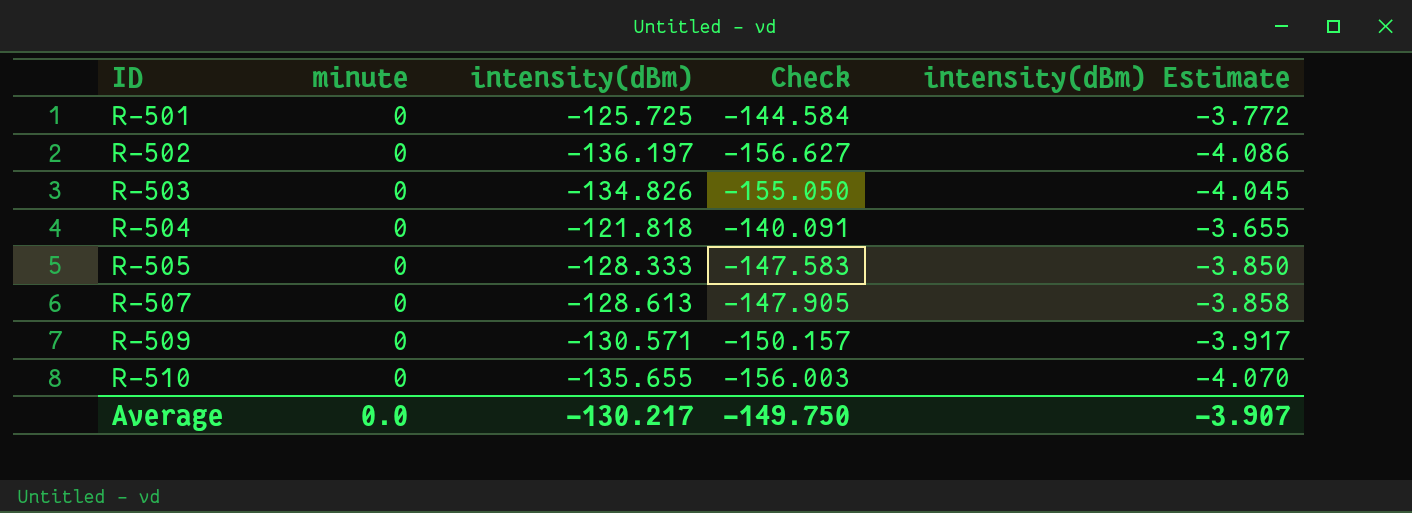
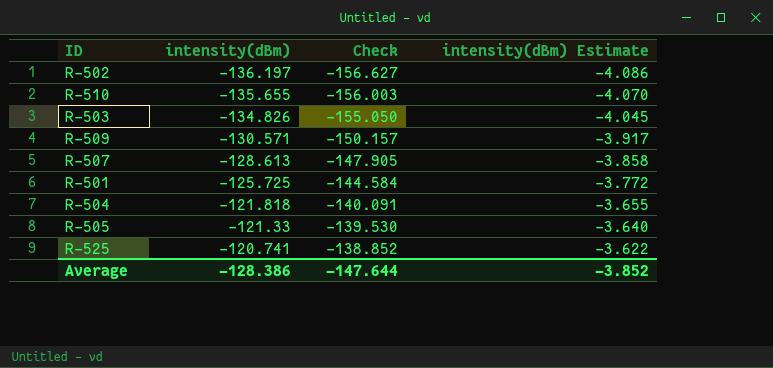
row order: ID ascending -> intensity(dBm) ascending
column minute | position: 2 -> none
R-505 | intensity(dBm): -128.333 -> -121.33
R-505 | Check: -147.583 -> -139.530
R-505 | intensity(dBm) Estimate: -3.850 -> -3.640
row R-525: none -> -120.741 | -138.852 | -3.622
Average | intensity(dBm): -130.217 -> -128.386
Average | Check: -149.750 -> -147.644
Average | intensity(dBm) Estimate: -3.907 -> -3.852

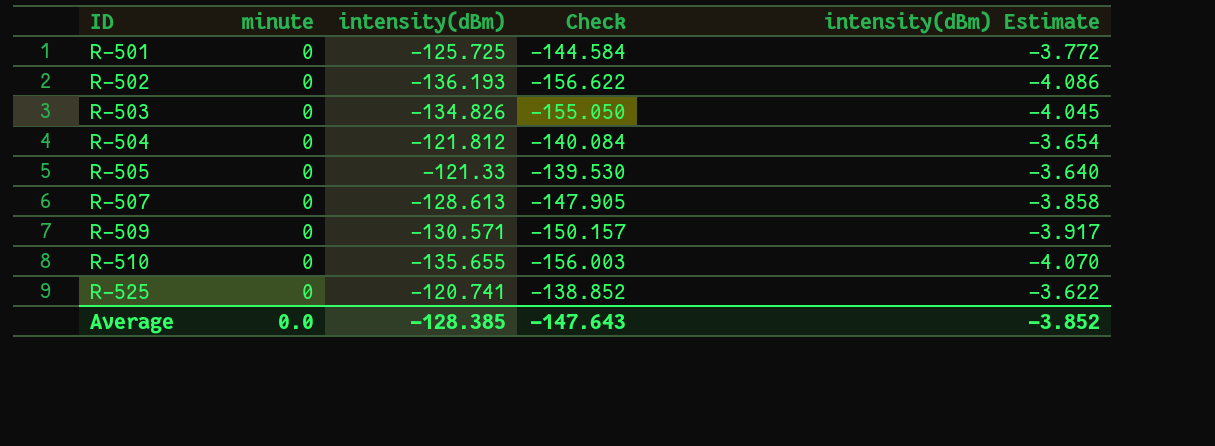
row order: intensity(dBm) ascending -> ID ascending
column minute | position: none -> 2
R-502 | intensity(dBm): -136.197 -> -136.193
R-502 | Check: -156.627 -> -156.622
R-504 | intensity(dBm): -121.818 -> -121.812
R-504 | Check: -140.091 -> -140.084
R-504 | intensity(dBm) Estimate: -3.655 -> -3.654
Average | intensity(dBm): -128.386 -> -128.385
Average | Check: -147.644 -> -147.643

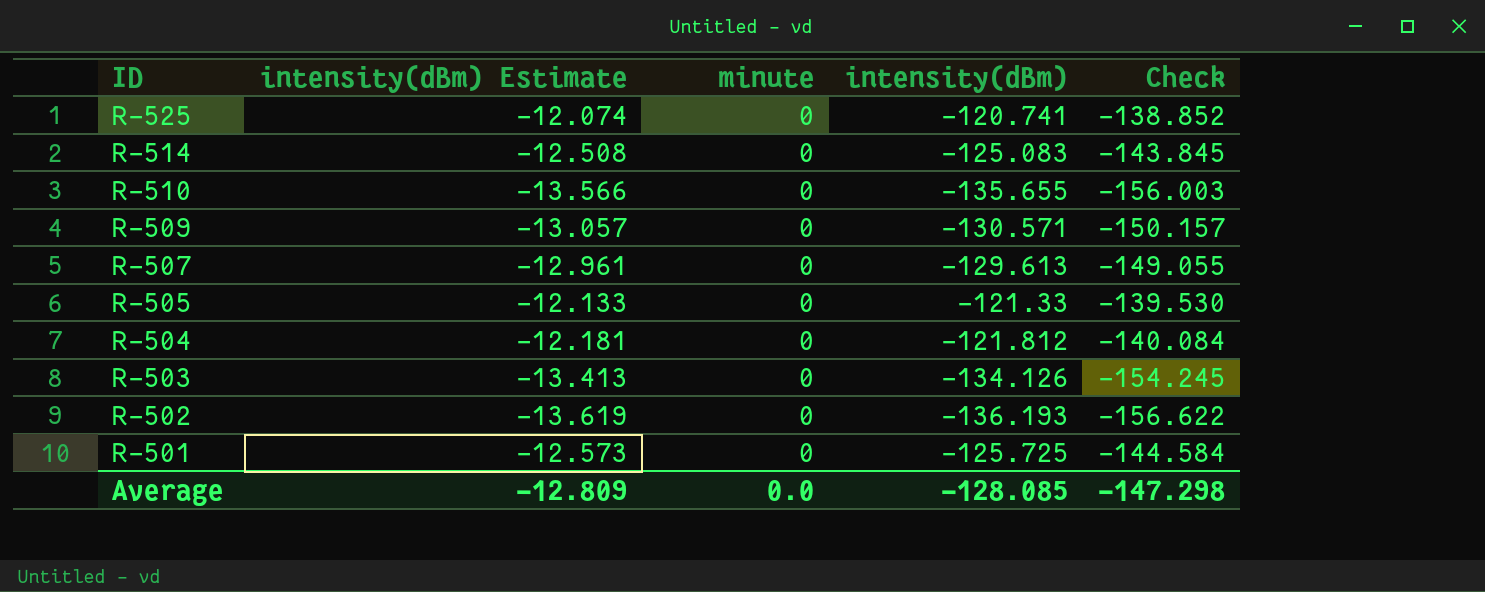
row order: ID ascending -> ID descending
column intensity(dBm) Estimate | formula: [intensity(dBm)] * 0.03 -> [intensity(dBm)] * 0.1
column intensity(dBm) Estimate | position: 5 -> 2
row R-514: none -> -12.508 | 0 | -125.083 | -143.845
R-507 | intensity(dBm): -128.613 -> -129.613
R-507 | Check: -147.905 -> -149.055
R-503 | intensity(dBm): -134.826 -> -134.126
R-503 | Check: -155.050 -> -154.245
Average | intensity(dBm) Estimate: -3.852 -> -12.809
Average | intensity(dBm): -128.385 -> -128.085
Average | Check: -147.643 -> -147.298

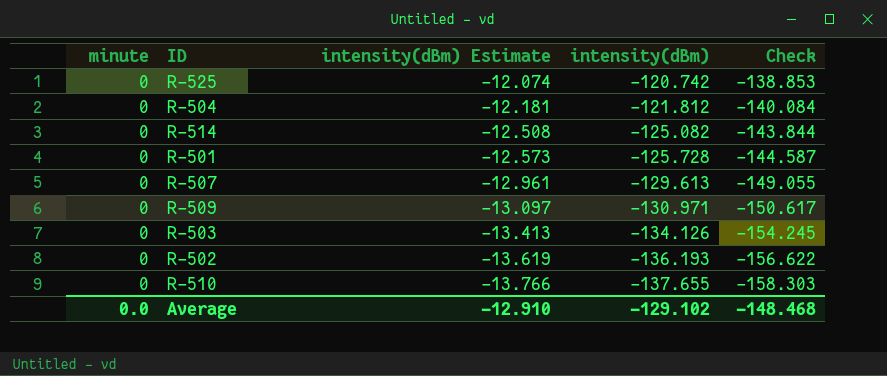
row order: ID descending -> intensity(dBm) Estimate descending
column minute | position: 3 -> 1
row R-505: -12.133 | 0 | -121.33 | -139.530 -> none
R-525 | intensity(dBm): -120.741 -> -120.742
R-525 | Check: -138.852 -> -138.853
R-514 | intensity(dBm): -125.083 -> -125.082
R-514 | Check: -143.845 -> -143.844
R-501 | intensity(dBm): -125.725 -> -125.728
R-501 | Check: -144.584 -> -144.587
R-509 | intensity(dBm) Estimate: -13.057 -> -13.097
R-509 | intensity(dBm): -130.571 -> -130.971
R-509 | Check: -150.157 -> -150.617
R-510 | intensity(dBm) Estimate: -13.566 -> -13.766
R-510 | intensity(dBm): -135.655 -> -137.655
R-510 | Check: -156.003 -> -158.303
Average | intensity(dBm) Estimate: -12.809 -> -12.910
Average | intensity(dBm): -128.085 -> -129.102
Average | Check: -147.298 -> -148.468

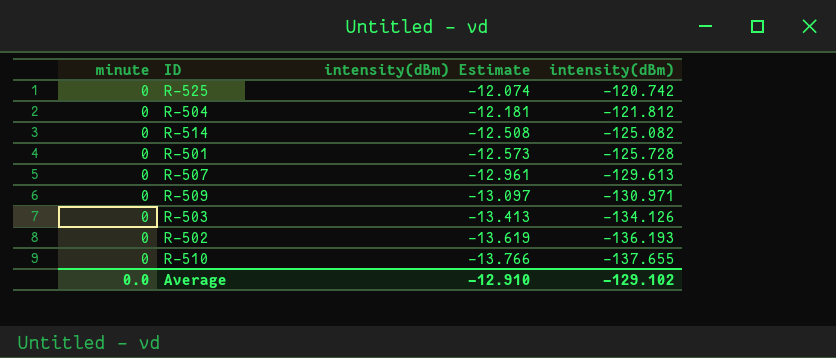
column Check | formula: [intensity(dBm)] * 1.15 -> none

